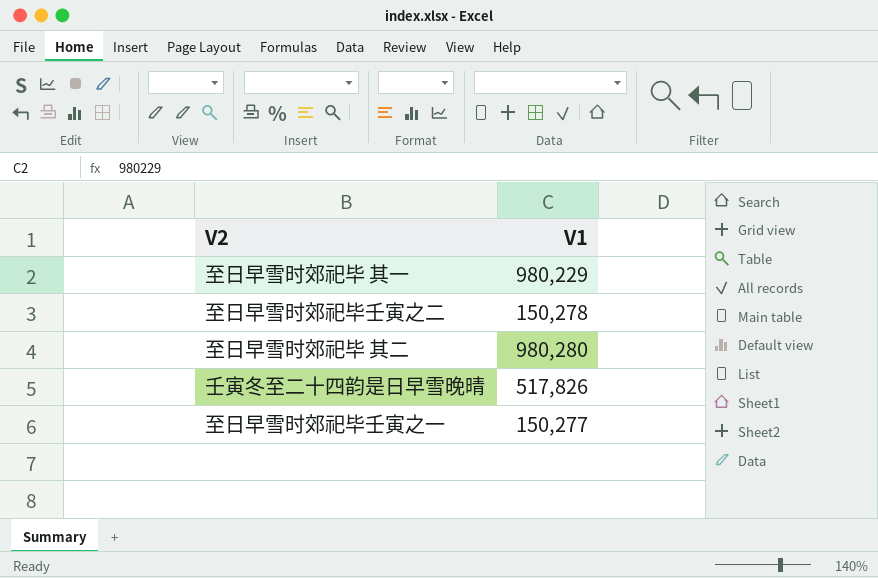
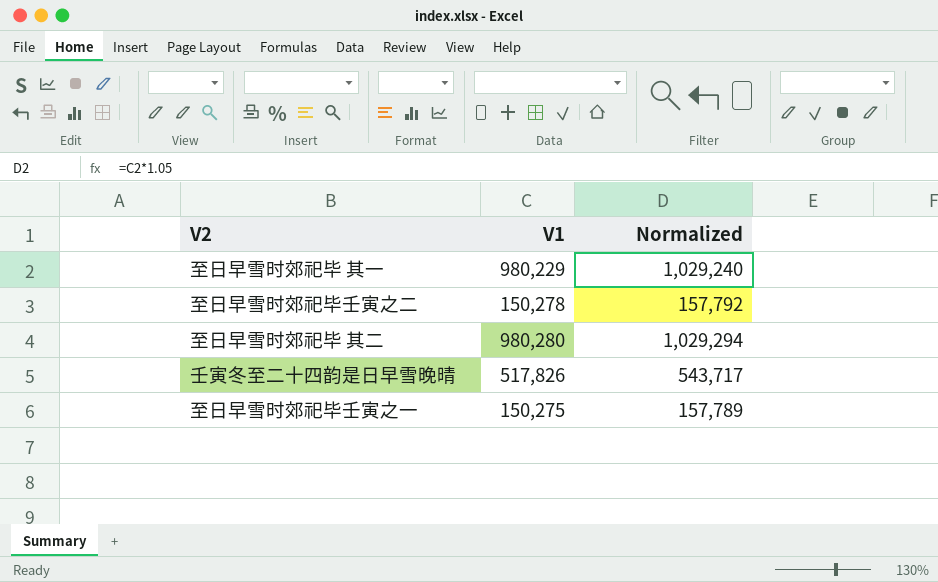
column Normalized | formula: none -> [V1] * 1.05
至日早雪时郊祀毕壬寅之一 | V1: 150,277 -> 150,275

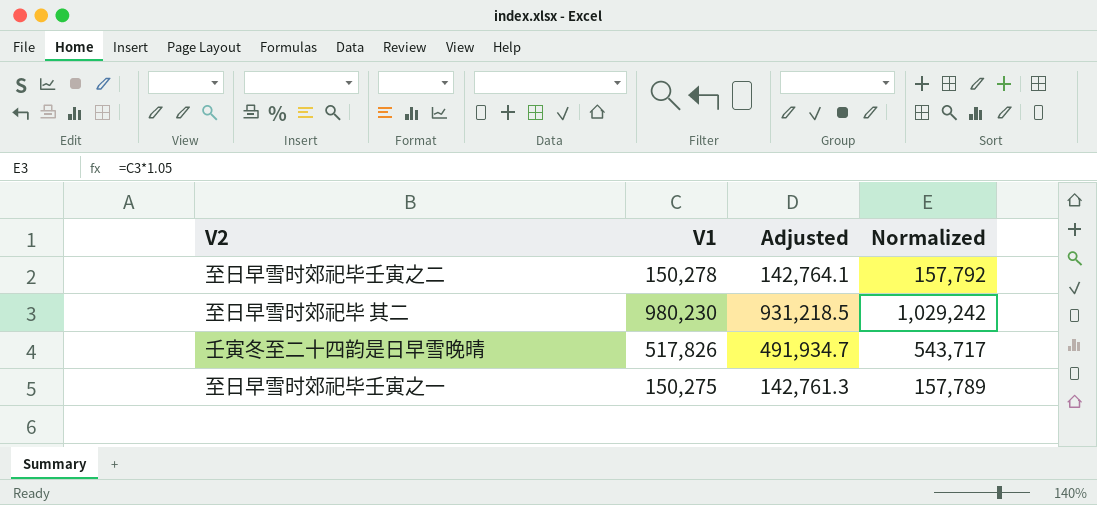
column Adjusted | formula: none -> [V1] * 0.95
row 至日早雪时郊祀毕 其一: 980,229 | 1,029,240 -> none
至日早雪时郊祀毕 其二 | V1: 980,280 -> 980,230
至日早雪时郊祀毕 其二 | Normalized: 1,029,294 -> 1,029,242

